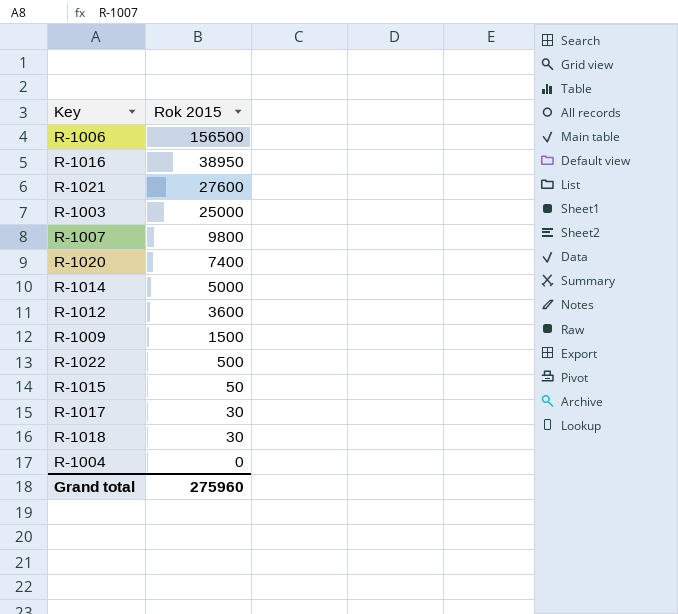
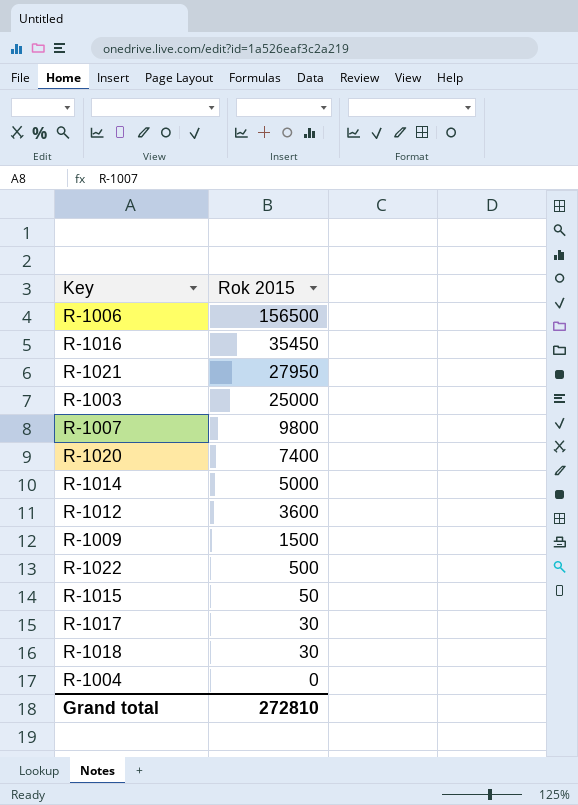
R-1016 | Rok 2015: 38950 -> 35450
R-1021 | Rok 2015: 27600 -> 27950
Grand total | Rok 2015: 275960 -> 272810

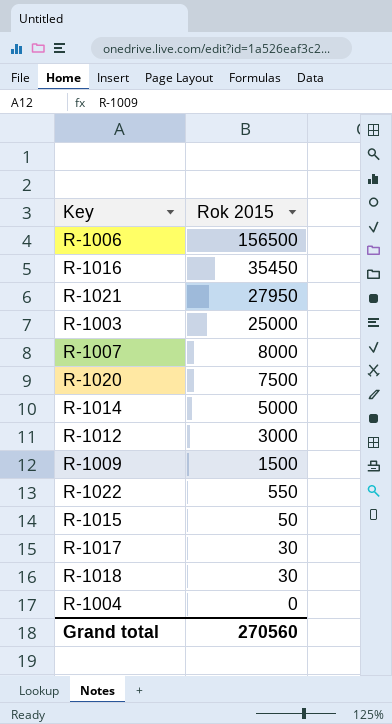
R-1007 | Rok 2015: 9800 -> 8000
R-1020 | Rok 2015: 7400 -> 7500
R-1012 | Rok 2015: 3600 -> 3000
R-1022 | Rok 2015: 500 -> 550
Grand total | Rok 2015: 272810 -> 270560

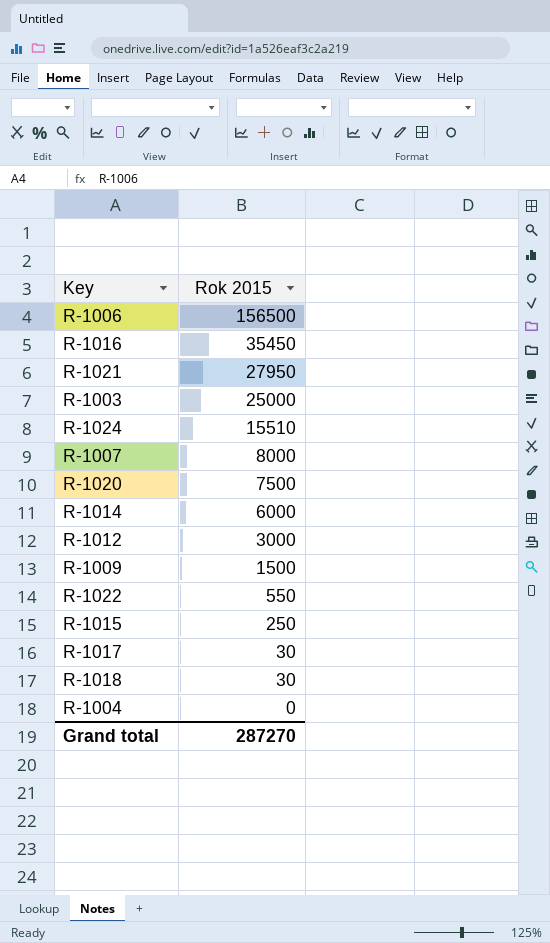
row R-1024: none -> 15510
R-1014 | Rok 2015: 5000 -> 6000
R-1015 | Rok 2015: 50 -> 250
Grand total | Rok 2015: 270560 -> 287270

